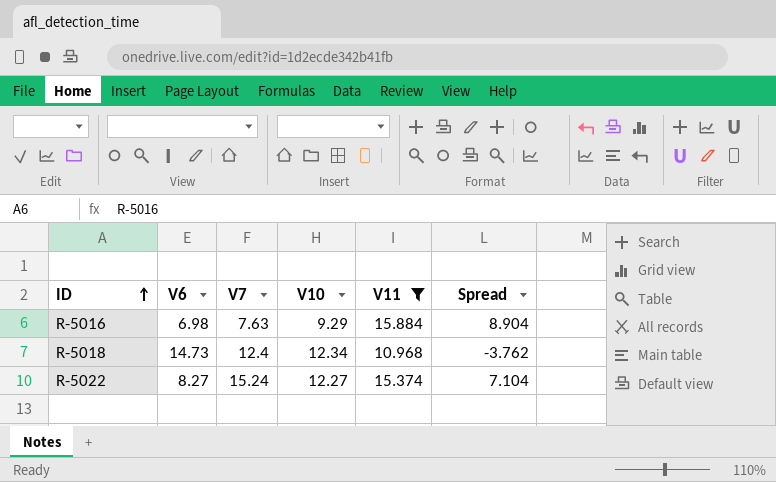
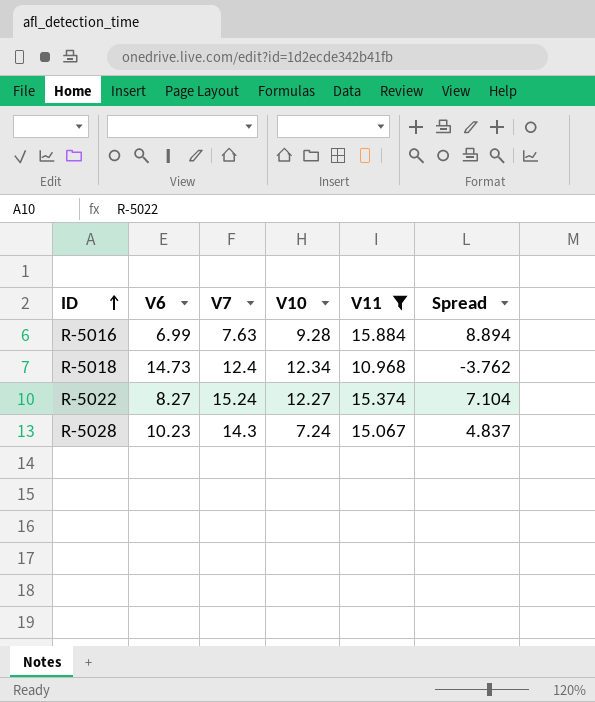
R-5016 | V6: 6.98 -> 6.99
R-5016 | V10: 9.29 -> 9.28
R-5016 | Spread: 8.904 -> 8.894
row R-5028: none -> 10.23 | 14.3 | 7.24 | 15.067 | 4.837

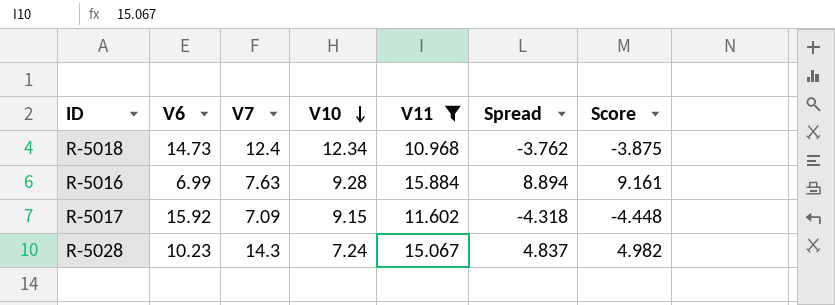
row order: ID ascending -> V10 descending
column Score | formula: none -> [Spread] * 1.03
row R-5022: 8.27 | 15.24 | 12.27 | 15.374 | 7.104 -> none
row R-5017: none -> 15.92 | 7.09 | 9.15 | 11.602 | -4.318 | -4.448

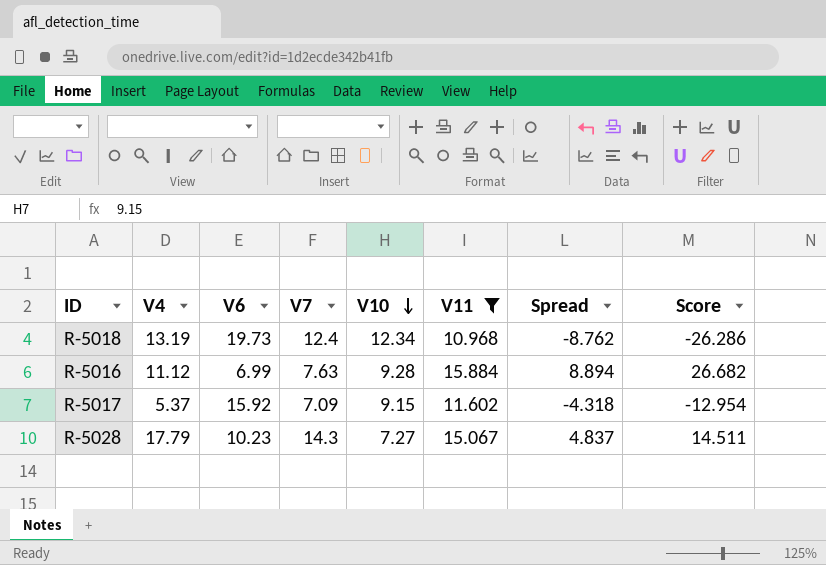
column V4 | position: none -> 2
column Score | formula: [Spread] * 1.03 -> [Spread] * 3
R-5018 | V6: 14.73 -> 19.73
R-5018 | Spread: -3.762 -> -8.762
R-5028 | V10: 7.24 -> 7.27

